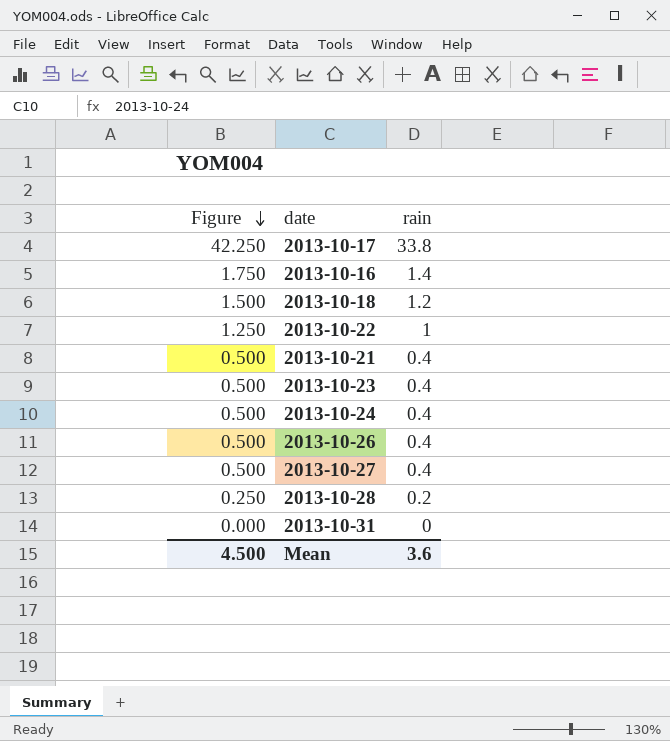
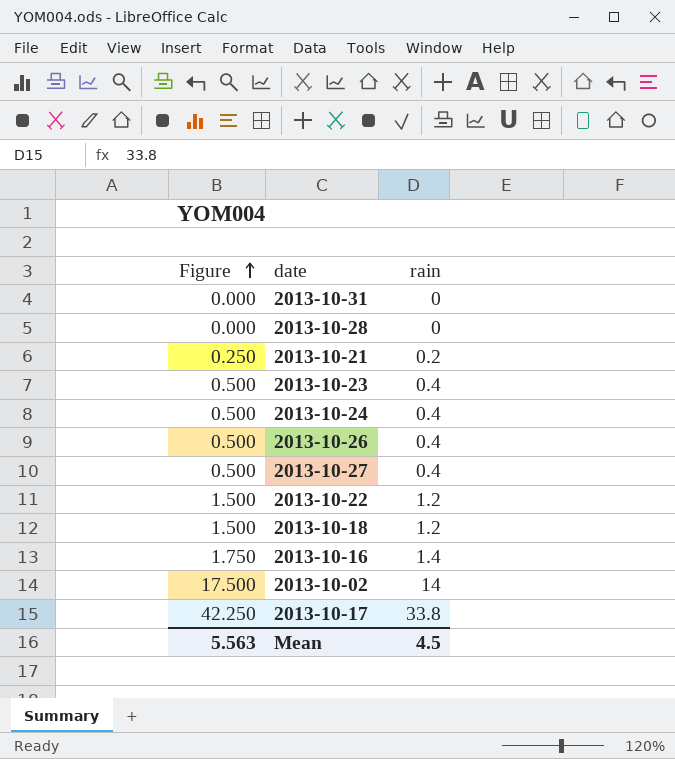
row order: Figure descending -> Figure ascending
2013-10-28 | Figure: 0.250 -> 0.000
2013-10-28 | rain: 0.2 -> 0
2013-10-21 | Figure: 0.500 -> 0.250
2013-10-21 | rain: 0.4 -> 0.2
2013-10-22 | Figure: 1.250 -> 1.500
2013-10-22 | rain: 1 -> 1.2
row 2013-10-02: none -> 17.500 | 14
Mean | Figure: 4.500 -> 5.563
Mean | rain: 3.6 -> 4.5

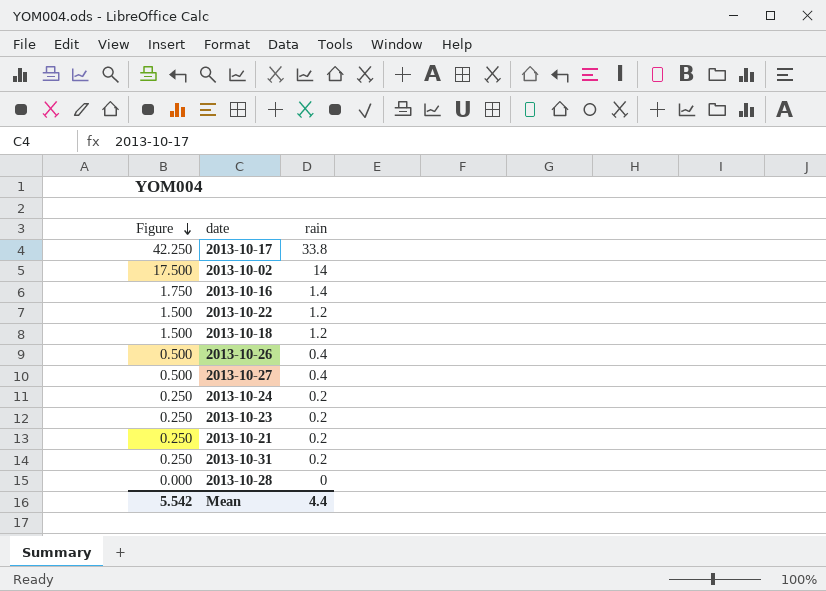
row order: Figure ascending -> Figure descending
2013-10-24 | Figure: 0.500 -> 0.250
2013-10-24 | rain: 0.4 -> 0.2
2013-10-23 | Figure: 0.500 -> 0.250
2013-10-23 | rain: 0.4 -> 0.2
2013-10-31 | Figure: 0.000 -> 0.250
2013-10-31 | rain: 0 -> 0.2
Mean | Figure: 5.563 -> 5.542
Mean | rain: 4.5 -> 4.4

